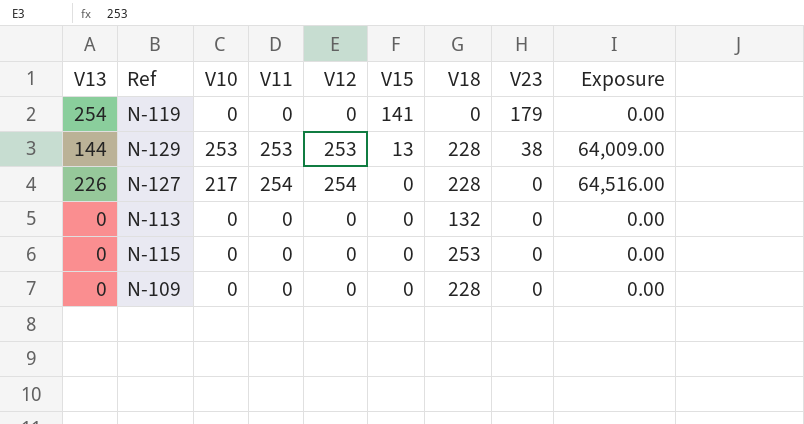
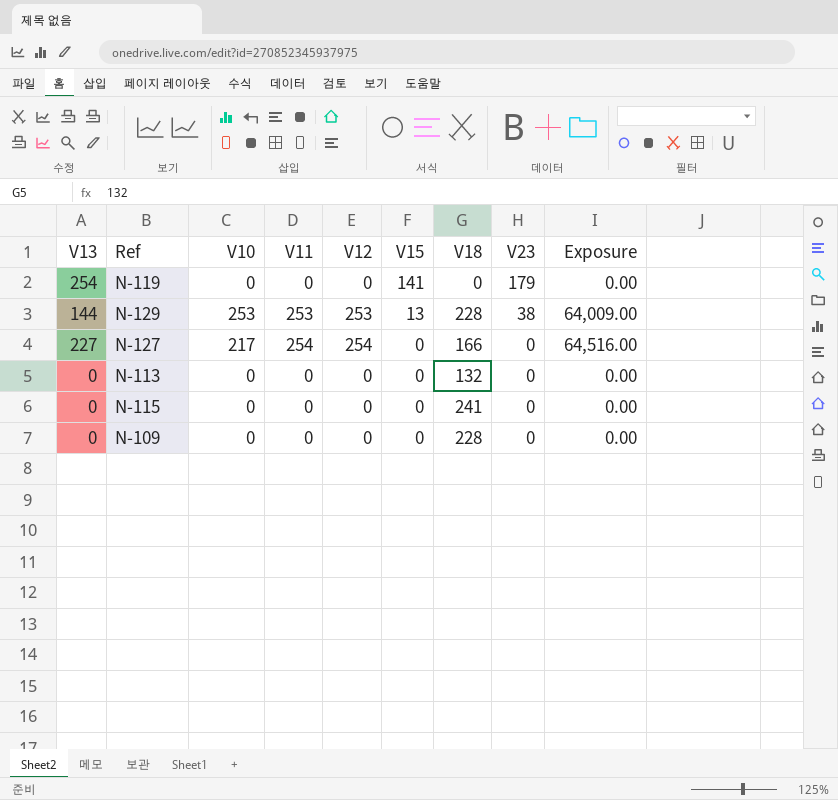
N-127 | V13: 226 -> 227
N-127 | V18: 228 -> 166
N-115 | V18: 253 -> 241

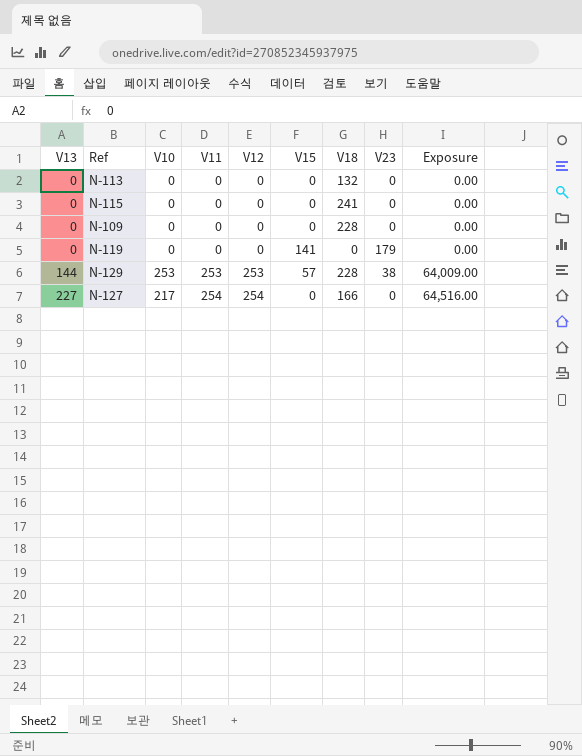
row order: V15 descending -> V13 ascending
N-119 | V13: 254 -> 0
N-129 | V15: 13 -> 57

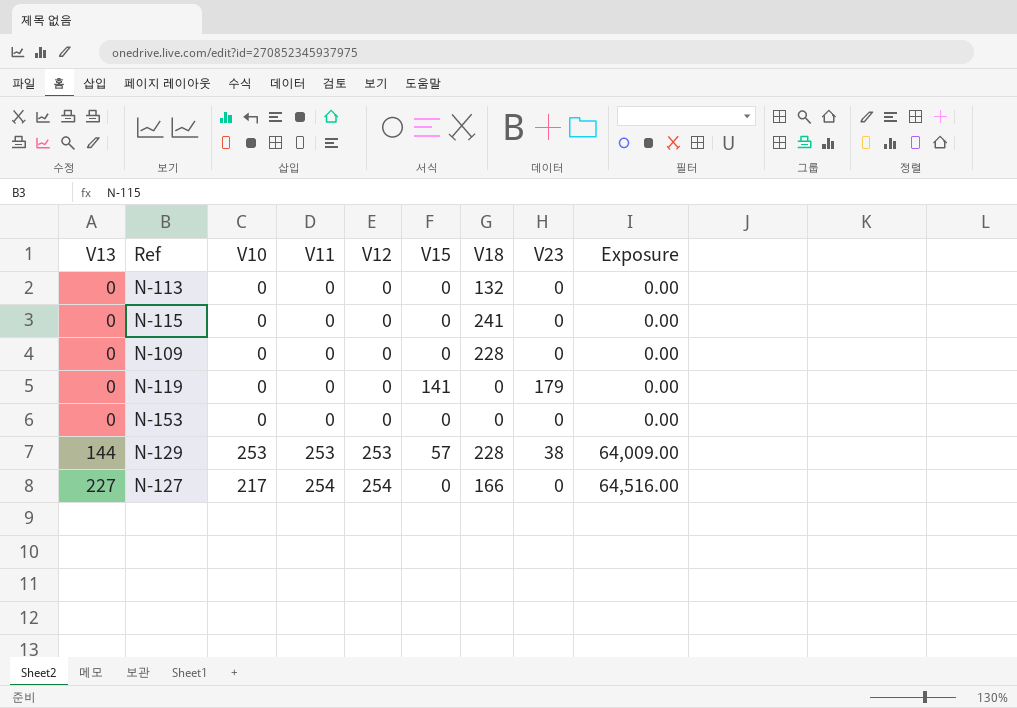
row N-153: none -> 0 | 0 | 0 | 0 | 0 | 0 | 0 | 0.00

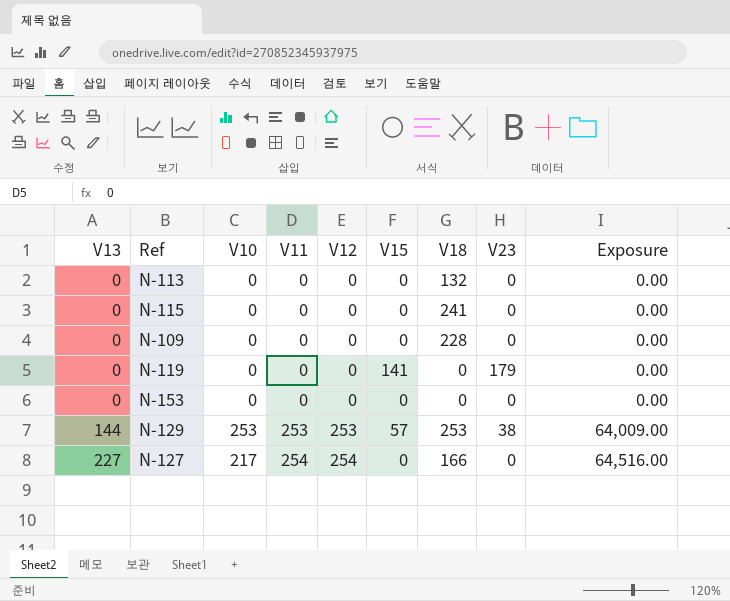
N-129 | V18: 228 -> 253

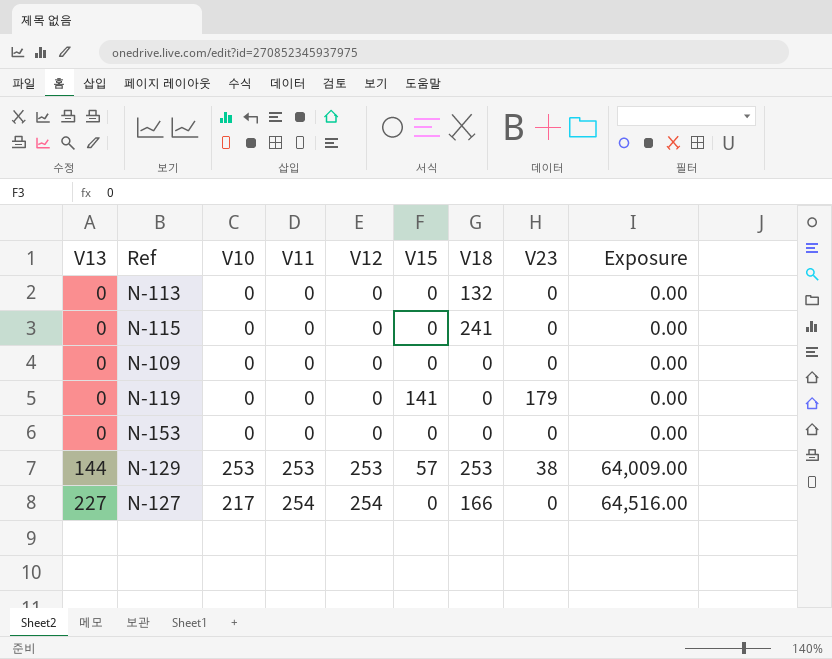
N-109 | V18: 228 -> 0

